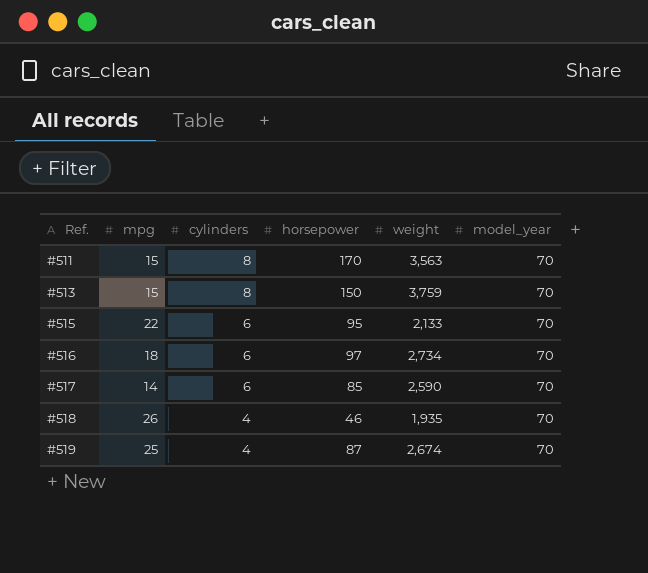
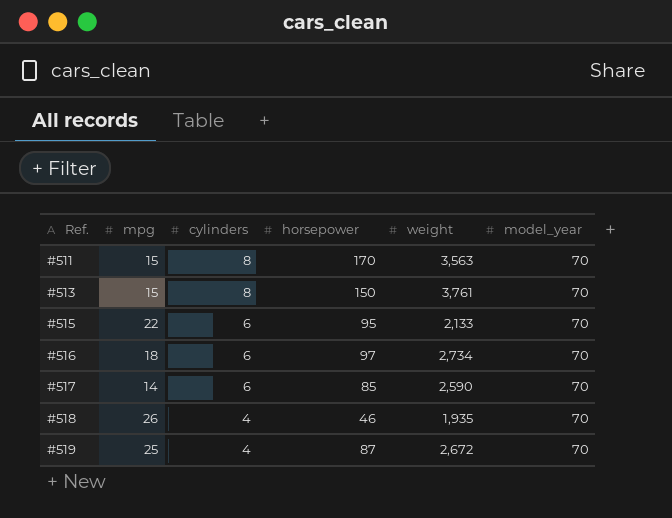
#513 | weight: 3,759 -> 3,761
#519 | weight: 2,674 -> 2,672

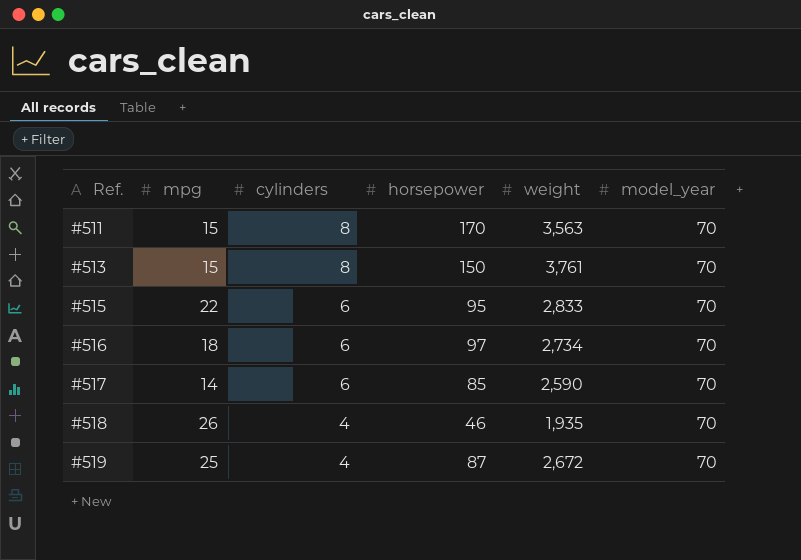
#515 | weight: 2,133 -> 2,833

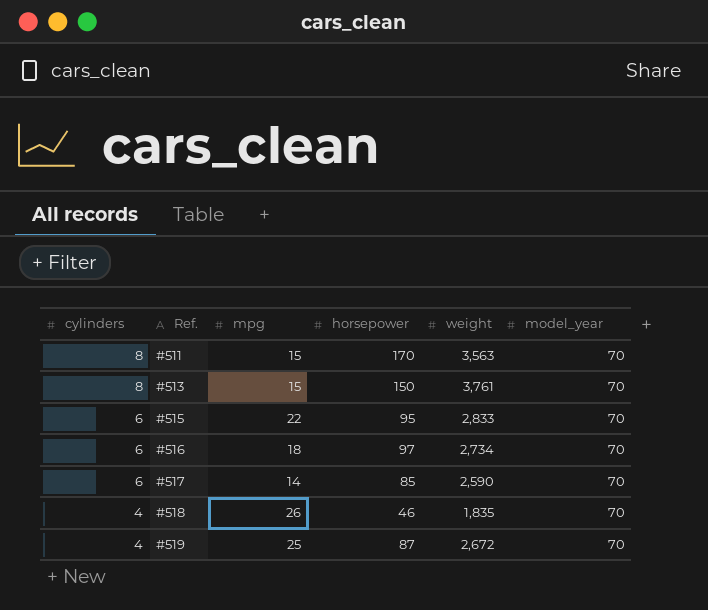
column cylinders | position: 3 -> 1
#518 | weight: 1,935 -> 1,835

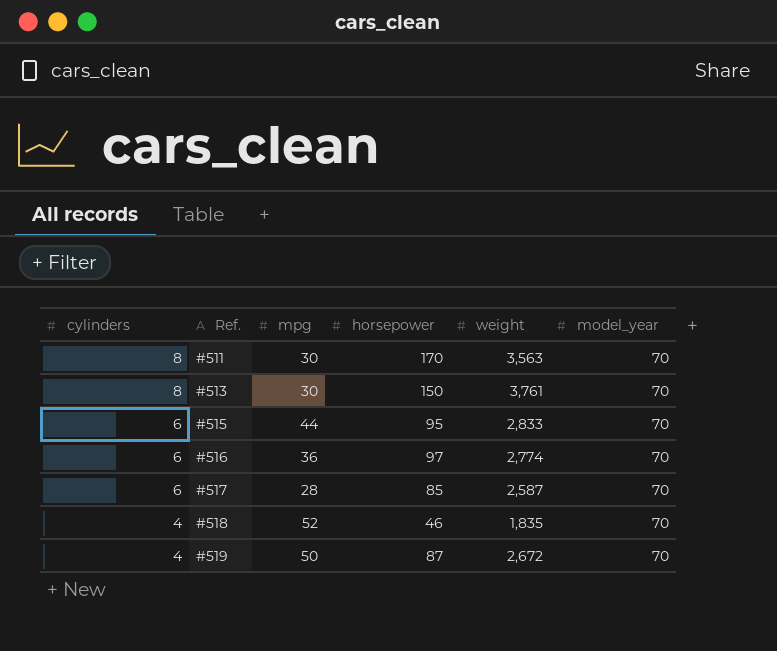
#511 | mpg: 15 -> 30
#513 | mpg: 15 -> 30
#515 | mpg: 22 -> 44
#516 | mpg: 18 -> 36
#516 | weight: 2,734 -> 2,774
#517 | mpg: 14 -> 28
#517 | weight: 2,590 -> 2,587
#518 | mpg: 26 -> 52
#519 | mpg: 25 -> 50

